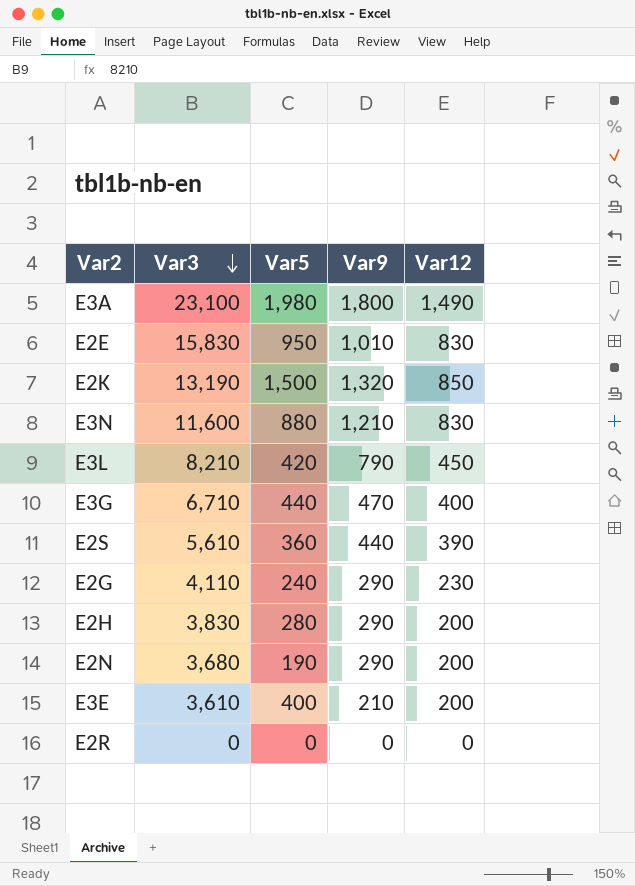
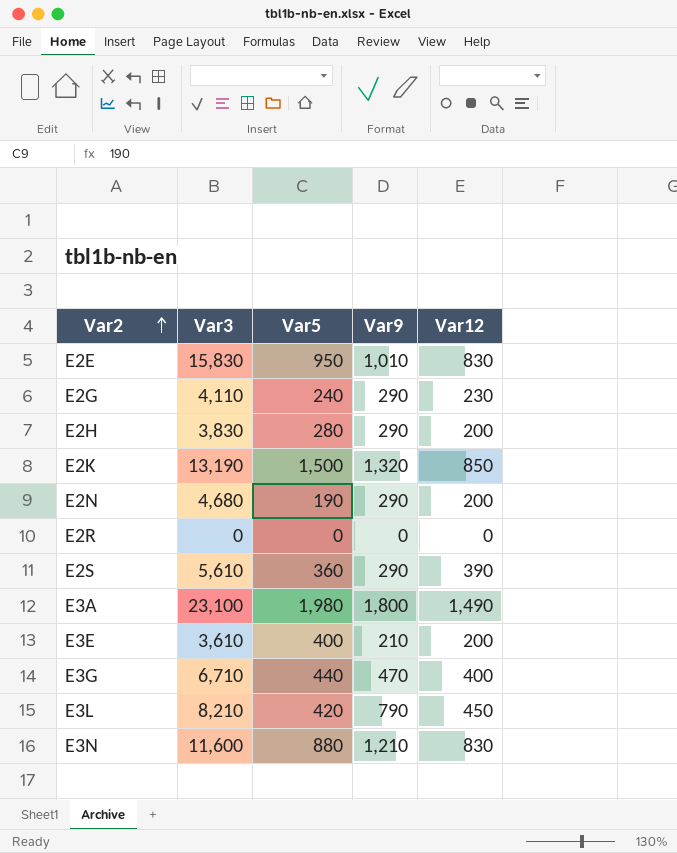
row order: Var3 descending -> Var2 ascending
E2N | Var3: 3,680 -> 4,680
E2S | Var9: 440 -> 290

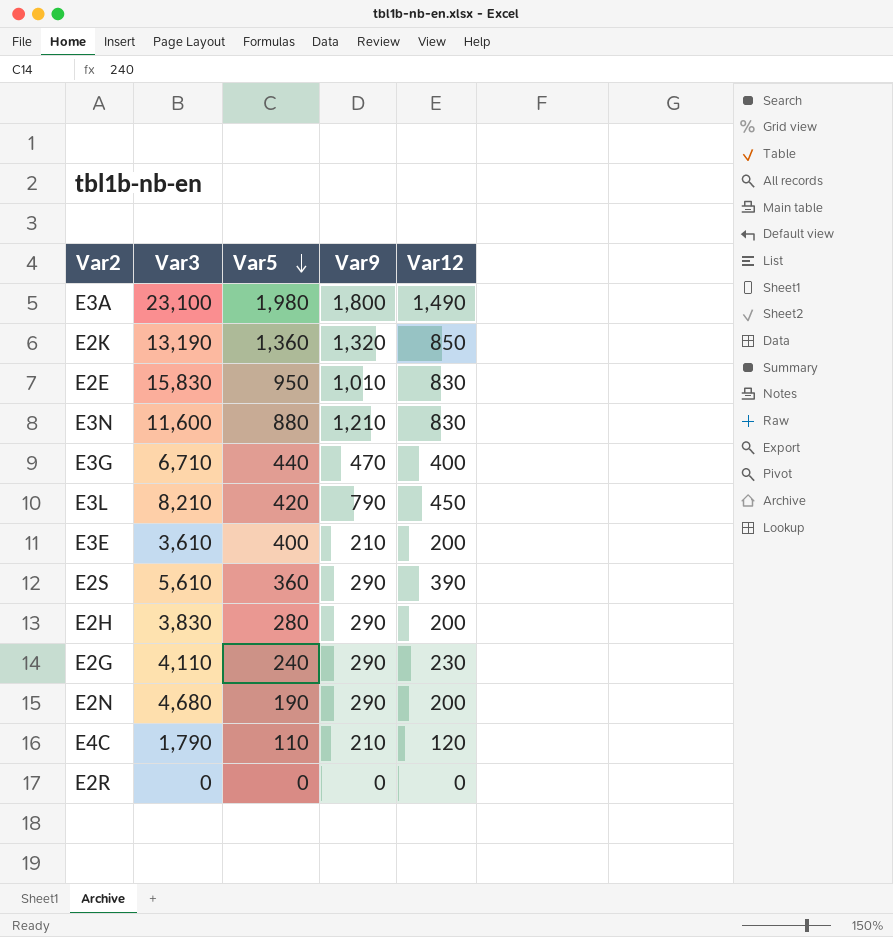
row order: Var2 ascending -> Var5 descending
E2K | Var5: 1,500 -> 1,360
row E4C: none -> 1,790 | 110 | 210 | 120

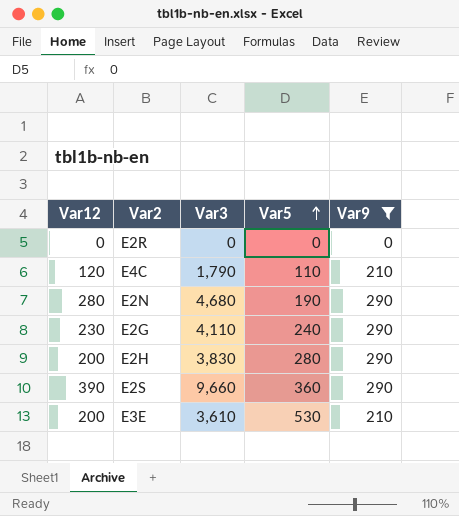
filter: none -> Var9 <= 290
row order: Var5 descending -> Var5 ascending
column Var12 | position: 5 -> 1
E2N | Var12: 200 -> 280
E2S | Var3: 5,610 -> 9,660
E3E | Var5: 400 -> 530

